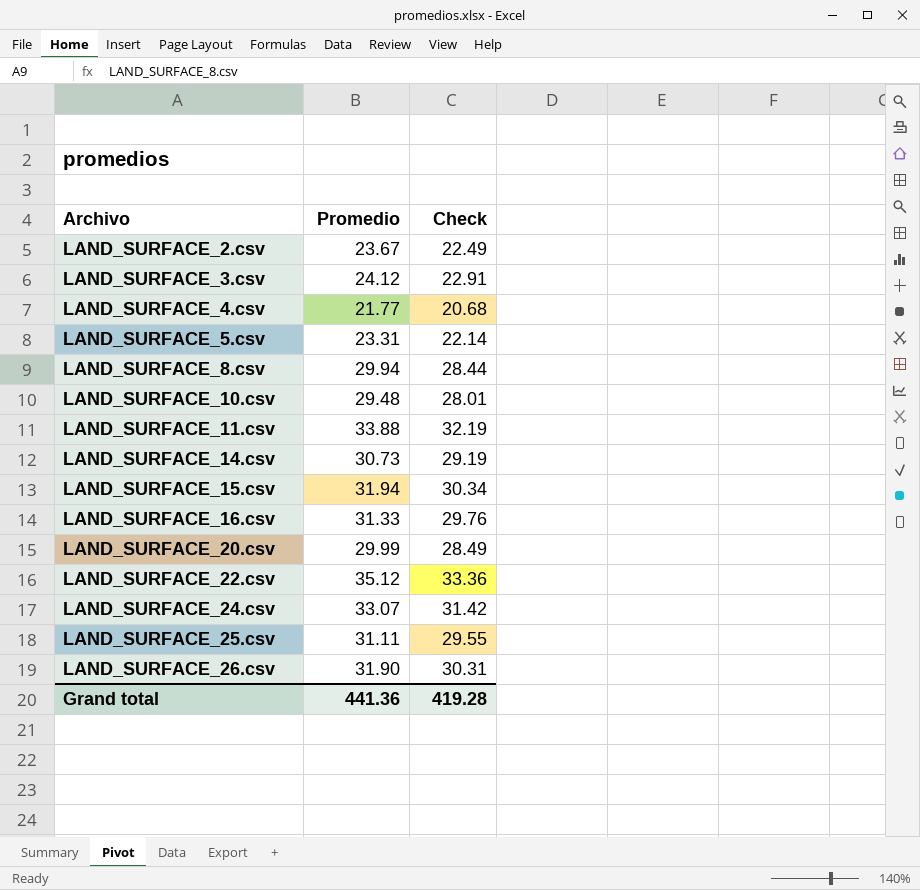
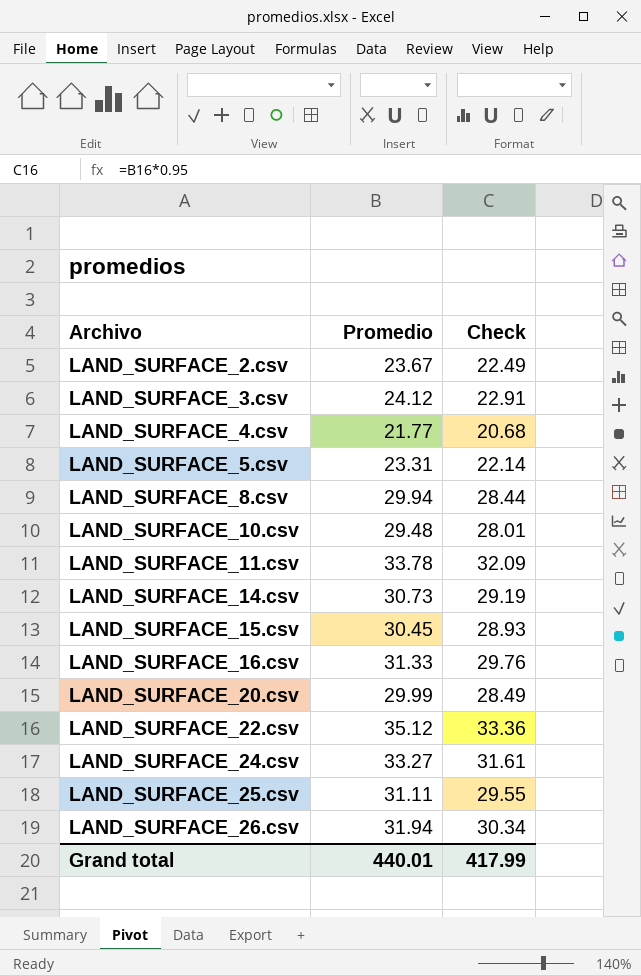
LAND_SURFACE_11.csv | Promedio: 33.88 -> 33.78
LAND_SURFACE_11.csv | Check: 32.19 -> 32.09
LAND_SURFACE_15.csv | Promedio: 31.94 -> 30.45
LAND_SURFACE_15.csv | Check: 30.34 -> 28.93
LAND_SURFACE_24.csv | Promedio: 33.07 -> 33.27
LAND_SURFACE_24.csv | Check: 31.42 -> 31.61
LAND_SURFACE_26.csv | Promedio: 31.90 -> 31.94
LAND_SURFACE_26.csv | Check: 30.31 -> 30.34
Grand total | Promedio: 441.36 -> 440.01
Grand total | Check: 419.28 -> 417.99

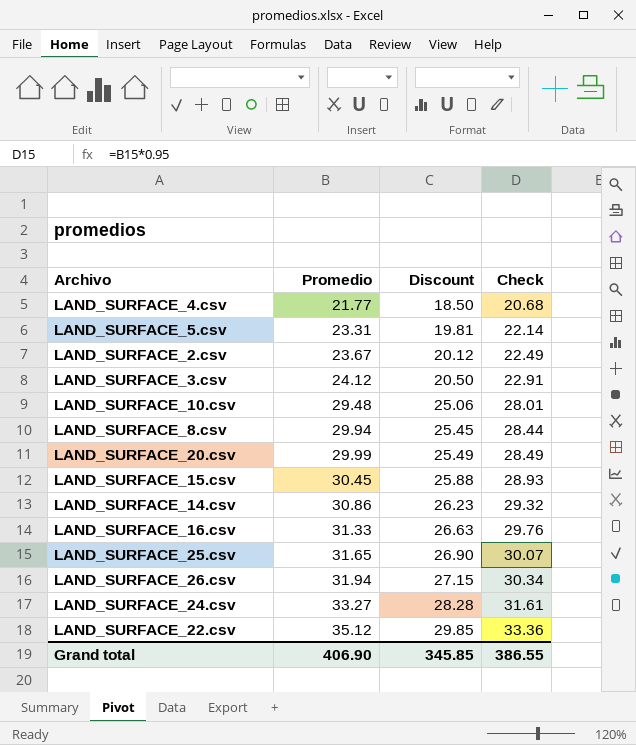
row order: Archivo ascending -> Promedio ascending
column Discount | formula: none -> [Promedio] * 0.85
row LAND_SURFACE_11.csv: 33.78 | 32.09 -> none
LAND_SURFACE_14.csv | Promedio: 30.73 -> 30.86
LAND_SURFACE_14.csv | Check: 29.19 -> 29.32
LAND_SURFACE_25.csv | Promedio: 31.11 -> 31.65
LAND_SURFACE_25.csv | Check: 29.55 -> 30.07
Grand total | Promedio: 440.01 -> 406.90
Grand total | Check: 417.99 -> 386.55

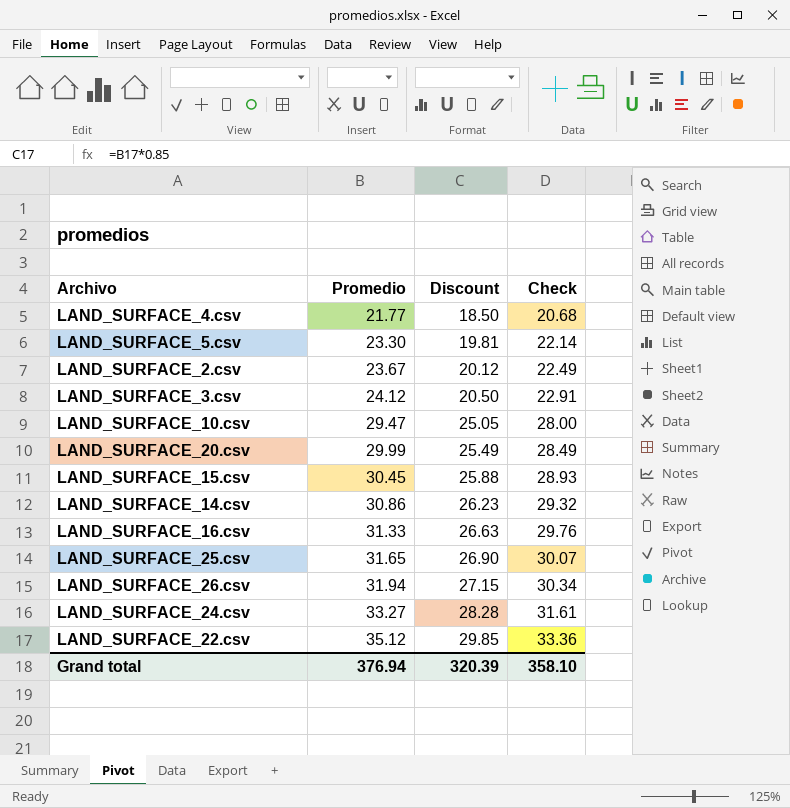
row LAND_SURFACE_8.csv: 29.94 | 25.45 | 28.44 -> none
LAND_SURFACE_5.csv | Promedio: 23.31 -> 23.30
LAND_SURFACE_10.csv | Promedio: 29.48 -> 29.47
LAND_SURFACE_10.csv | Discount: 25.06 -> 25.05
LAND_SURFACE_10.csv | Check: 28.01 -> 28.00
Grand total | Promedio: 406.90 -> 376.94
Grand total | Discount: 345.85 -> 320.39
Grand total | Check: 386.55 -> 358.10

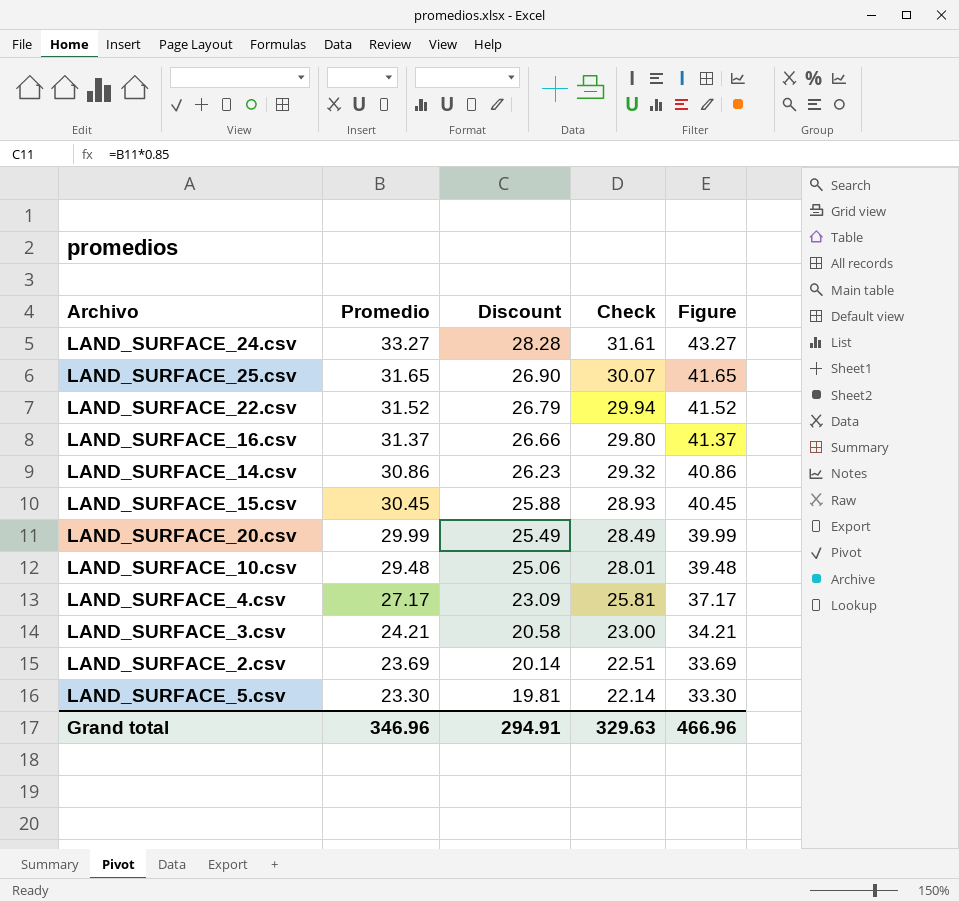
row order: Promedio ascending -> Promedio descending
column Figure | formula: none -> [Promedio] + 10
row LAND_SURFACE_26.csv: 31.94 | 27.15 | 30.34 -> none
LAND_SURFACE_22.csv | Promedio: 35.12 -> 31.52
LAND_SURFACE_22.csv | Discount: 29.85 -> 26.79
LAND_SURFACE_22.csv | Check: 33.36 -> 29.94
LAND_SURFACE_16.csv | Promedio: 31.33 -> 31.37
LAND_SURFACE_16.csv | Discount: 26.63 -> 26.66
LAND_SURFACE_16.csv | Check: 29.76 -> 29.80
LAND_SURFACE_10.csv | Promedio: 29.47 -> 29.48
LAND_SURFACE_10.csv | Discount: 25.05 -> 25.06
LAND_SURFACE_10.csv | Check: 28.00 -> 28.01
LAND_SURFACE_4.csv | Promedio: 21.77 -> 27.17
LAND_SURFACE_4.csv | Discount: 18.50 -> 23.09
LAND_SURFACE_4.csv | Check: 20.68 -> 25.81
LAND_SURFACE_3.csv | Promedio: 24.12 -> 24.21
LAND_SURFACE_3.csv | Discount: 20.50 -> 20.58
LAND_SURFACE_3.csv | Check: 22.91 -> 23.00
LAND_SURFACE_2.csv | Promedio: 23.67 -> 23.69
LAND_SURFACE_2.csv | Discount: 20.12 -> 20.14
LAND_SURFACE_2.csv | Check: 22.49 -> 22.51
Grand total | Promedio: 376.94 -> 346.96
Grand total | Discount: 320.39 -> 294.91
Grand total | Check: 358.10 -> 329.63

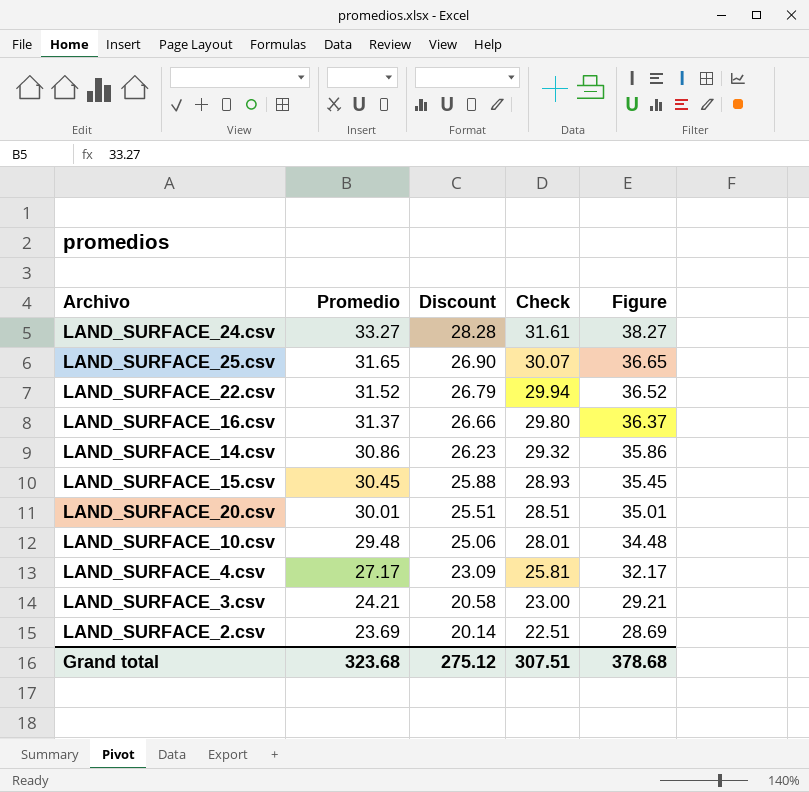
column Figure | formula: [Promedio] + 10 -> [Promedio] + 5
row LAND_SURFACE_5.csv: 23.30 | 19.81 | 22.14 | 33.30 -> none
LAND_SURFACE_20.csv | Promedio: 29.99 -> 30.01
LAND_SURFACE_20.csv | Discount: 25.49 -> 25.51
LAND_SURFACE_20.csv | Check: 28.49 -> 28.51
Grand total | Promedio: 346.96 -> 323.68
Grand total | Discount: 294.91 -> 275.12
Grand total | Check: 329.63 -> 307.51
Grand total | Figure: 466.96 -> 378.68

